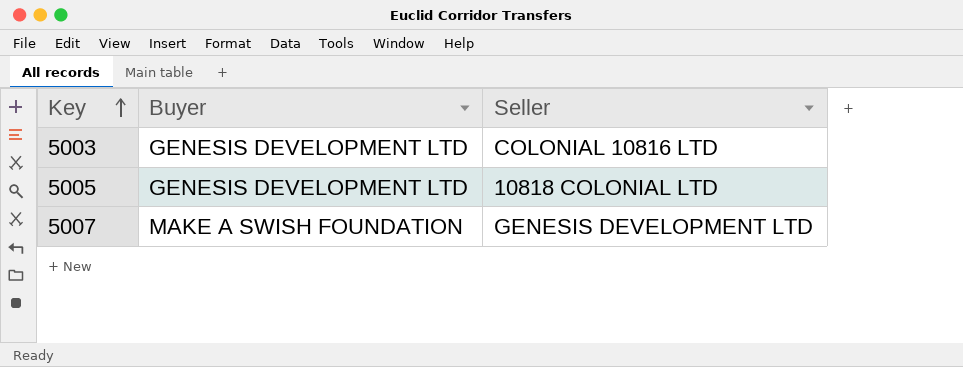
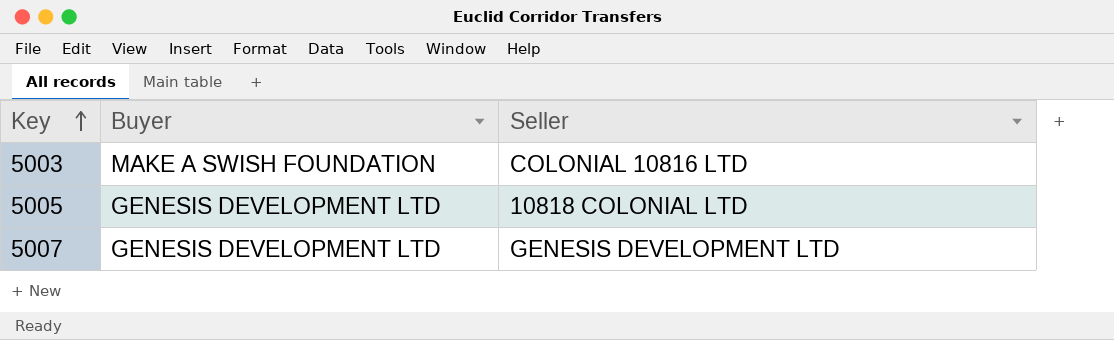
5003 | Buyer: GENESIS DEVELOPMENT LTD -> MAKE A SWISH FOUNDATION
5007 | Buyer: MAKE A SWISH FOUNDATION -> GENESIS DEVELOPMENT LTD

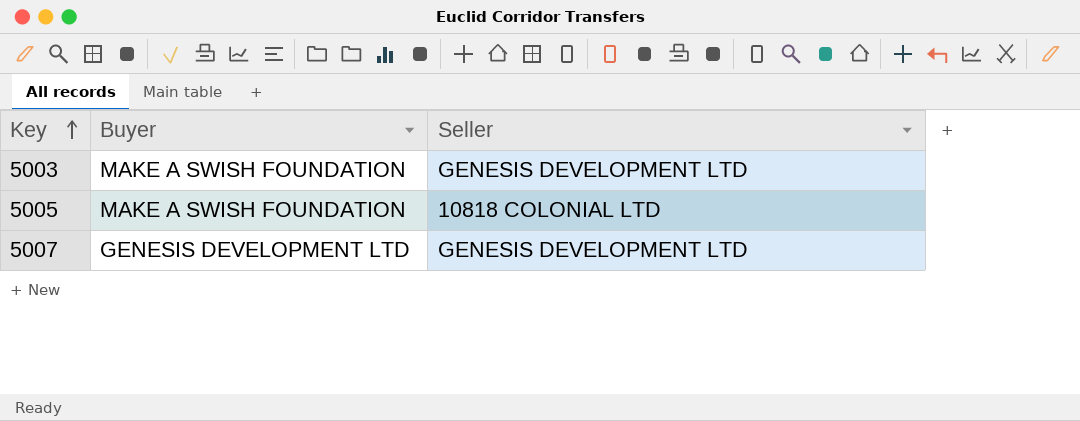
5003 | Seller: COLONIAL 10816 LTD -> GENESIS DEVELOPMENT LTD
5005 | Buyer: GENESIS DEVELOPMENT LTD -> MAKE A SWISH FOUNDATION

